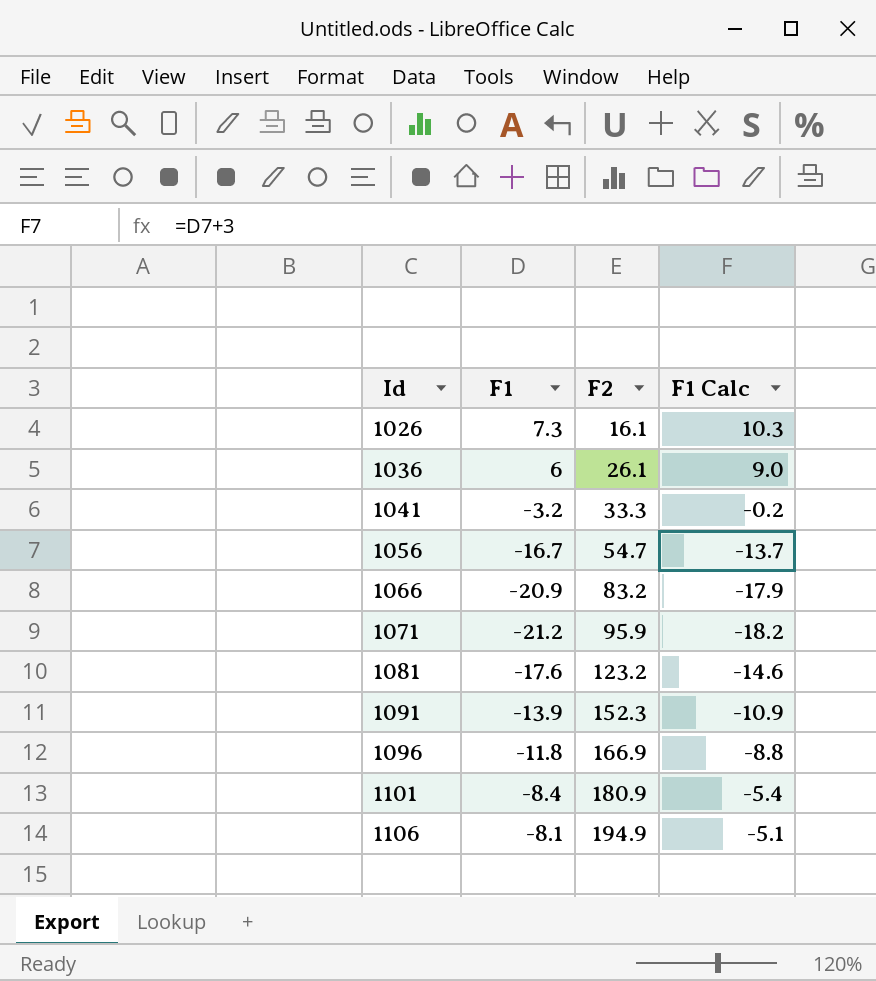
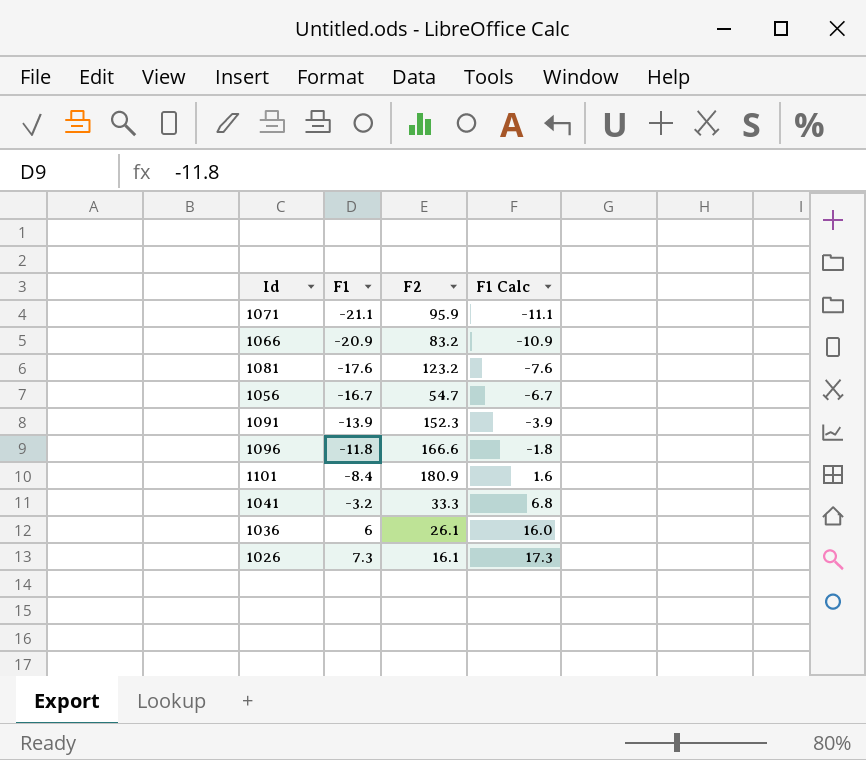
row order: Id ascending -> F1 ascending
column F1 Calc | formula: [F1] + 3 -> [F1] + 10
row 1106: -8.1 | 194.9 | -5.1 -> none
1071 | F1: -21.2 -> -21.1
1096 | F2: 166.9 -> 166.6

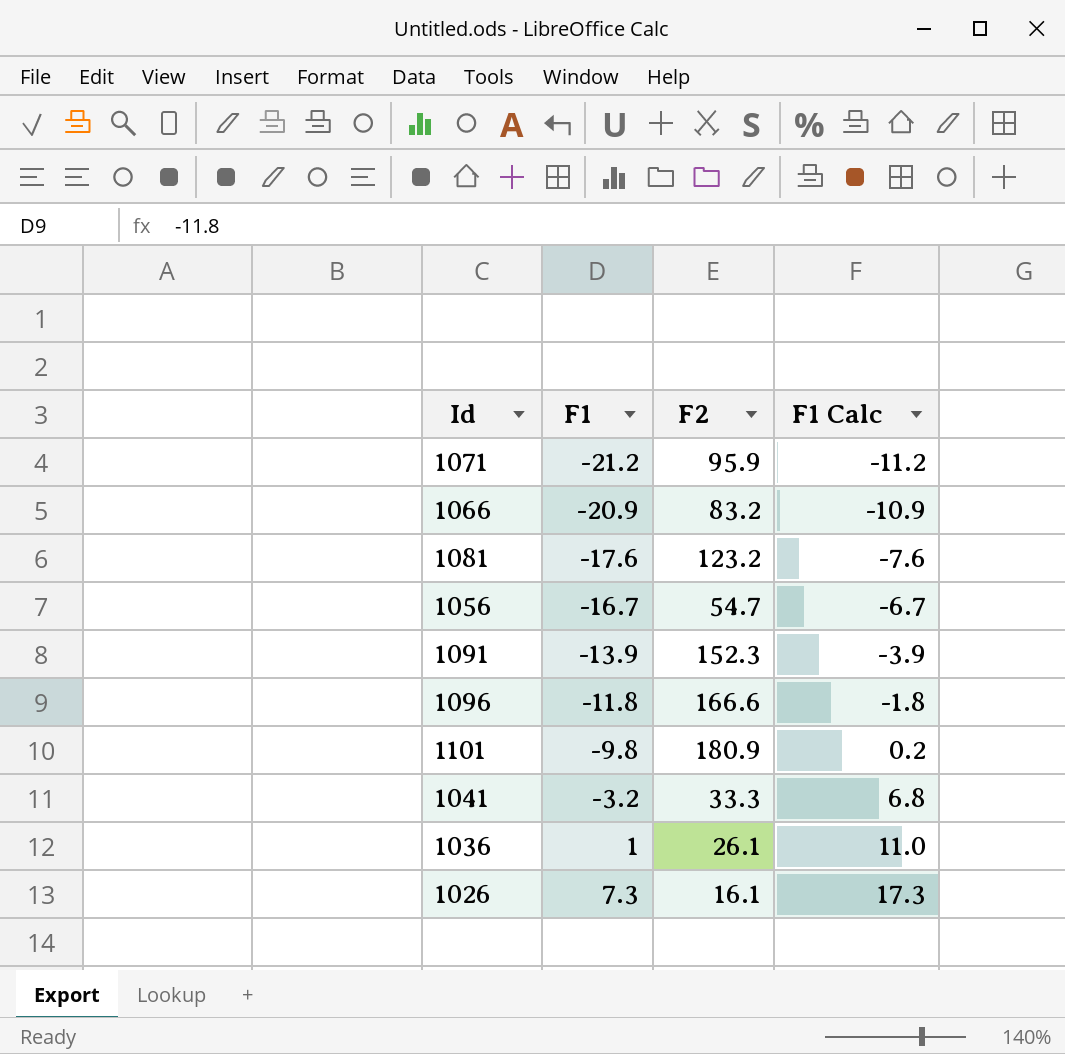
1071 | F1: -21.1 -> -21.2
1071 | F1 Calc: -11.1 -> -11.2
1101 | F1: -8.4 -> -9.8
1101 | F1 Calc: 1.6 -> 0.2
1036 | F1: 6 -> 1
1036 | F1 Calc: 16.0 -> 11.0

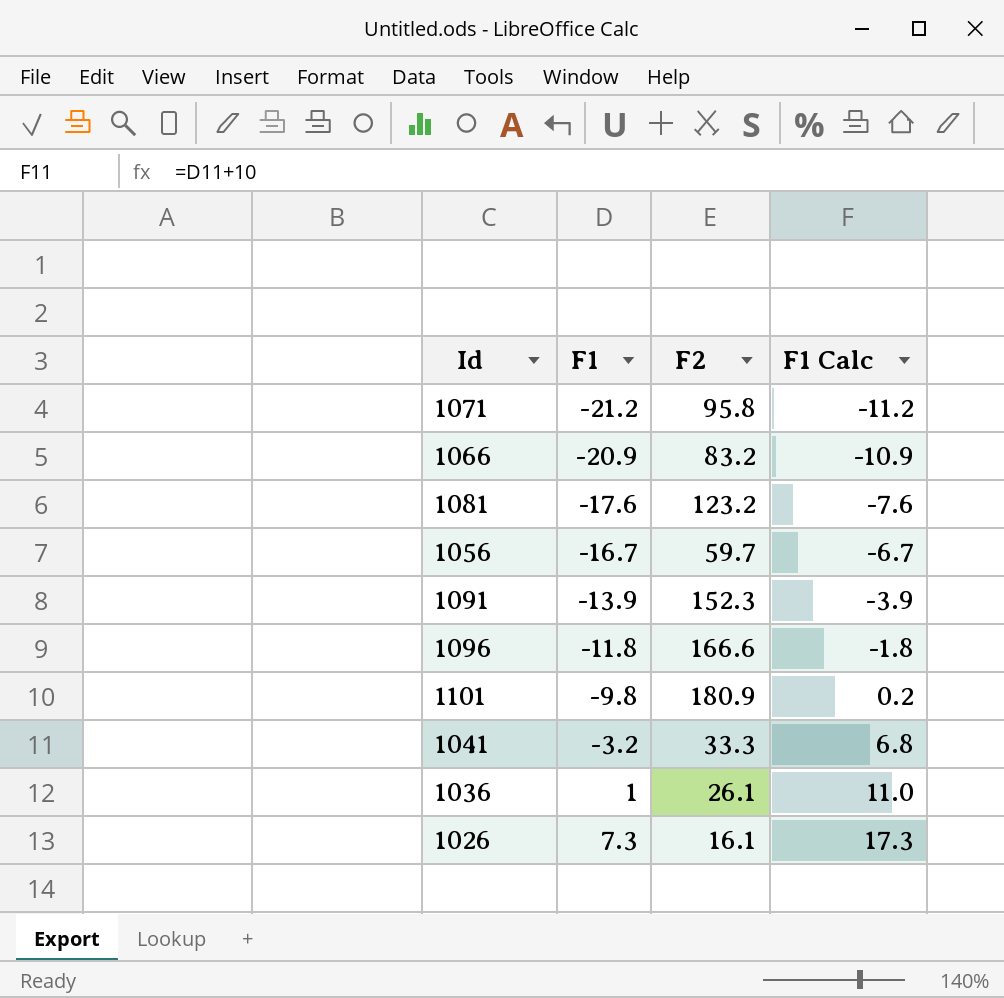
1071 | F2: 95.9 -> 95.8
1056 | F2: 54.7 -> 59.7

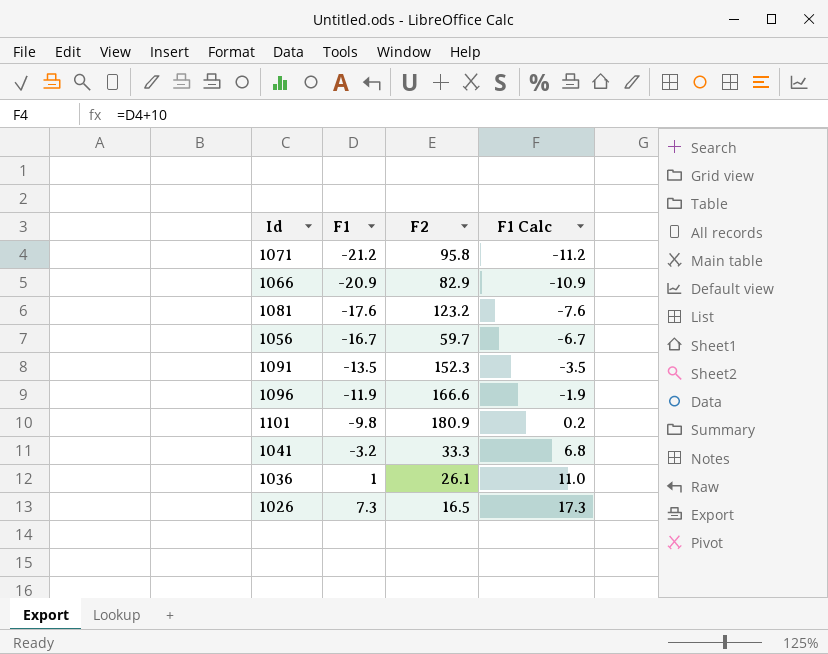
1066 | F2: 83.2 -> 82.9
1091 | F1: -13.9 -> -13.5
1091 | F1 Calc: -3.9 -> -3.5
1096 | F1: -11.8 -> -11.9
1096 | F1 Calc: -1.8 -> -1.9
1026 | F2: 16.1 -> 16.5

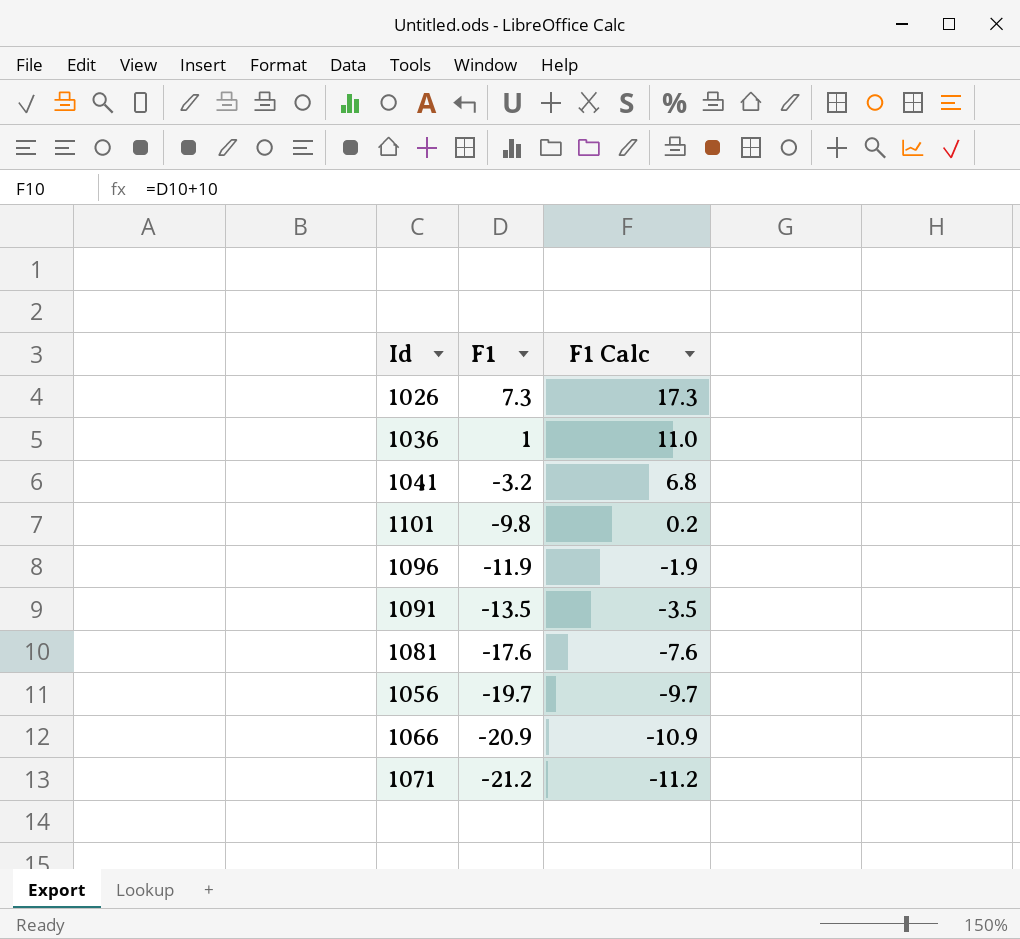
row order: F1 ascending -> F1 descending
column F2 | position: 3 -> none
1056 | F1: -16.7 -> -19.7
1056 | F1 Calc: -6.7 -> -9.7

